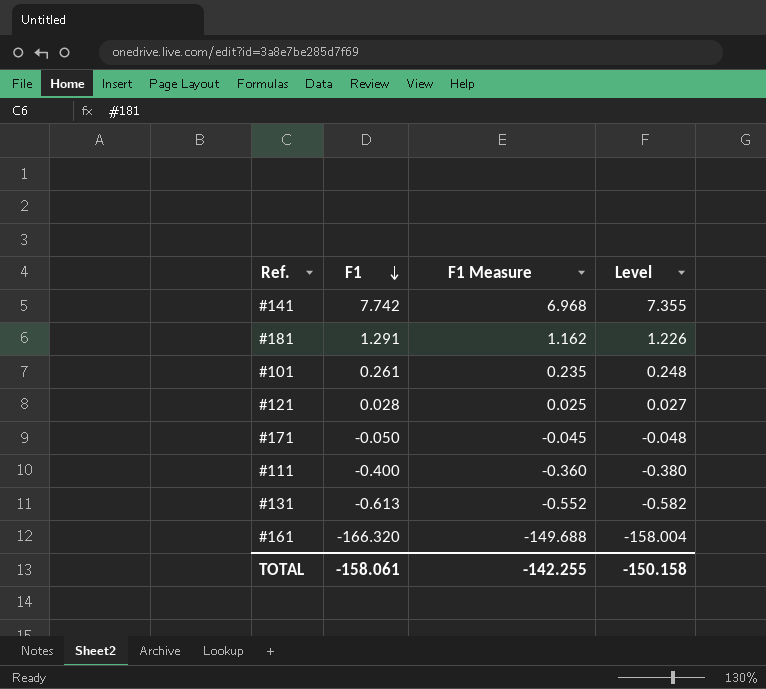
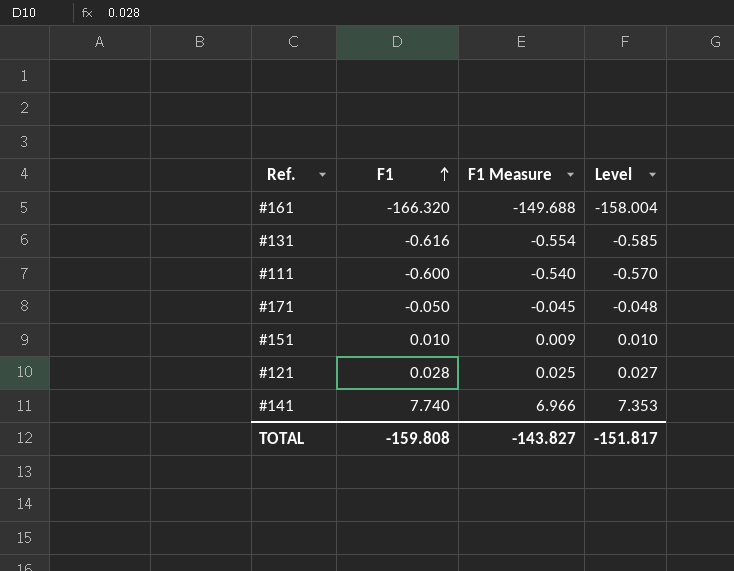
row order: F1 descending -> F1 ascending
row #181: 1.291 | 1.162 | 1.226 -> none
row #101: 0.261 | 0.235 | 0.248 -> none
#131 | F1: -0.613 -> -0.616
#131 | F1 Measure: -0.552 -> -0.554
#131 | Level: -0.582 -> -0.585
#111 | F1: -0.400 -> -0.600
#111 | F1 Measure: -0.360 -> -0.540
#111 | Level: -0.380 -> -0.570
row #151: none -> 0.010 | 0.009 | 0.010
#141 | F1: 7.742 -> 7.740
#141 | F1 Measure: 6.968 -> 6.966
#141 | Level: 7.355 -> 7.353
TOTAL | F1: -158.061 -> -159.808
TOTAL | F1 Measure: -142.255 -> -143.827
TOTAL | Level: -150.158 -> -151.817

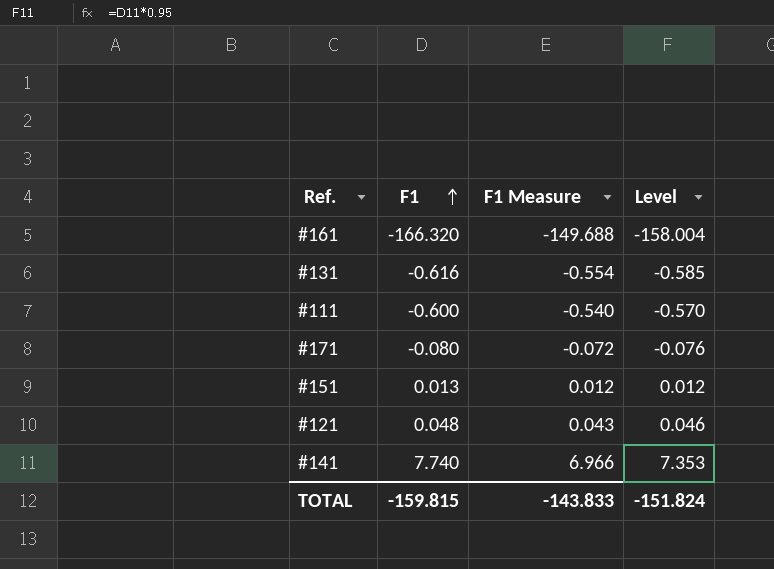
#171 | F1: -0.050 -> -0.080
#171 | F1 Measure: -0.045 -> -0.072
#171 | Level: -0.048 -> -0.076
#151 | F1: 0.010 -> 0.013
#151 | F1 Measure: 0.009 -> 0.012
#151 | Level: 0.010 -> 0.012
#121 | F1: 0.028 -> 0.048
#121 | F1 Measure: 0.025 -> 0.043
#121 | Level: 0.027 -> 0.046
TOTAL | F1: -159.808 -> -159.815
TOTAL | F1 Measure: -143.827 -> -143.833
TOTAL | Level: -151.817 -> -151.824

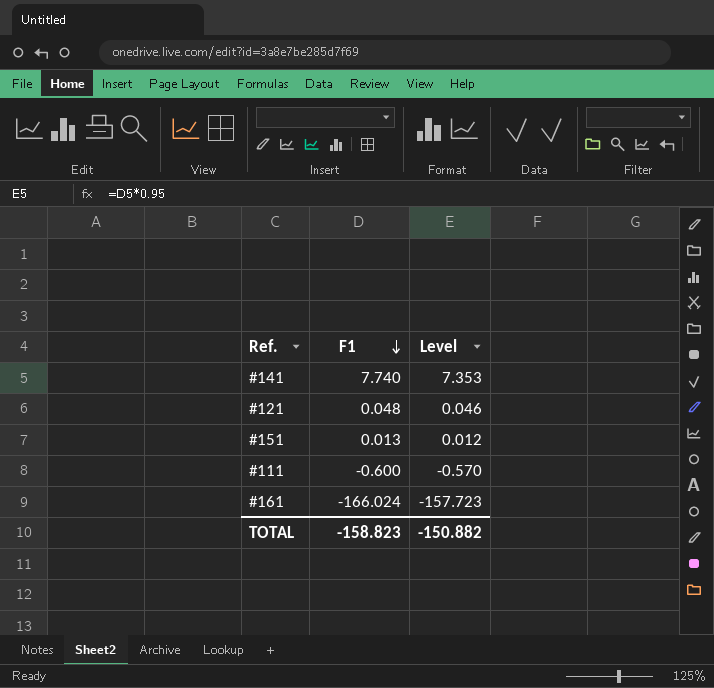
row order: F1 ascending -> F1 descending
column F1 Measure | formula: [F1] * 0.9 -> none
row #131: -0.616 | -0.554 | -0.585 -> none
row #171: -0.080 | -0.072 | -0.076 -> none
#161 | F1: -166.320 -> -166.024
#161 | Level: -158.004 -> -157.723
TOTAL | F1: -159.815 -> -158.823
TOTAL | Level: -151.824 -> -150.882

